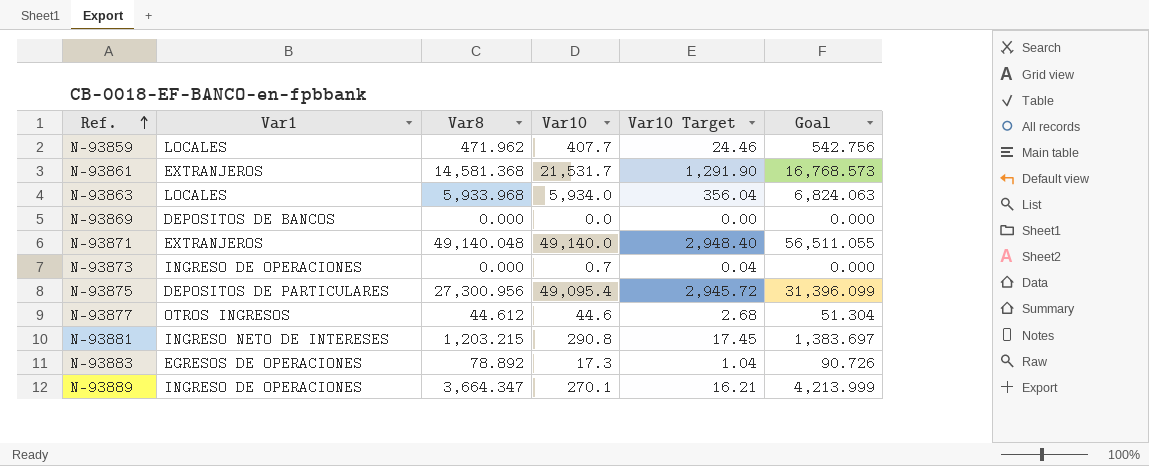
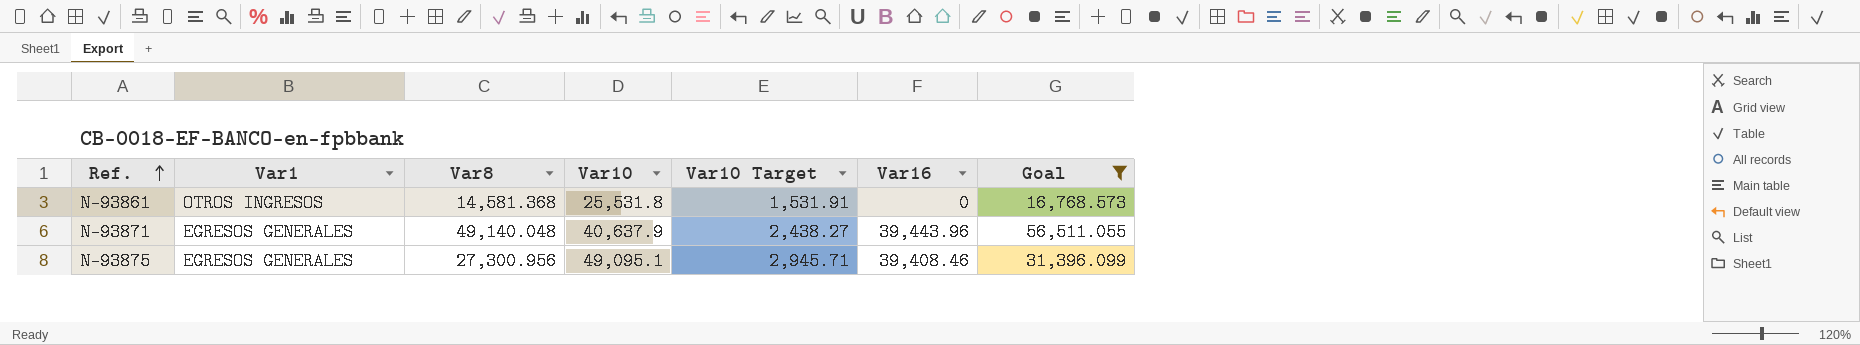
filter: none -> Goal >= 16,768.573
column Var16 | position: none -> 6
N-93861 | Var1: EXTRANJEROS -> OTROS INGRESOS
N-93861 | Var10: 21,531.7 -> 25,531.8
N-93861 | Var10 Target: 1,291.90 -> 1,531.91
N-93871 | Var1: EXTRANJEROS -> EGRESOS GENERALES
N-93871 | Var10: 49,140.0 -> 40,637.9
N-93871 | Var10 Target: 2,948.40 -> 2,438.27
N-93875 | Var1: DEPOSITOS DE PARTICULARES -> EGRESOS GENERALES
N-93875 | Var10: 49,095.4 -> 49,095.1
N-93875 | Var10 Target: 2,945.72 -> 2,945.71

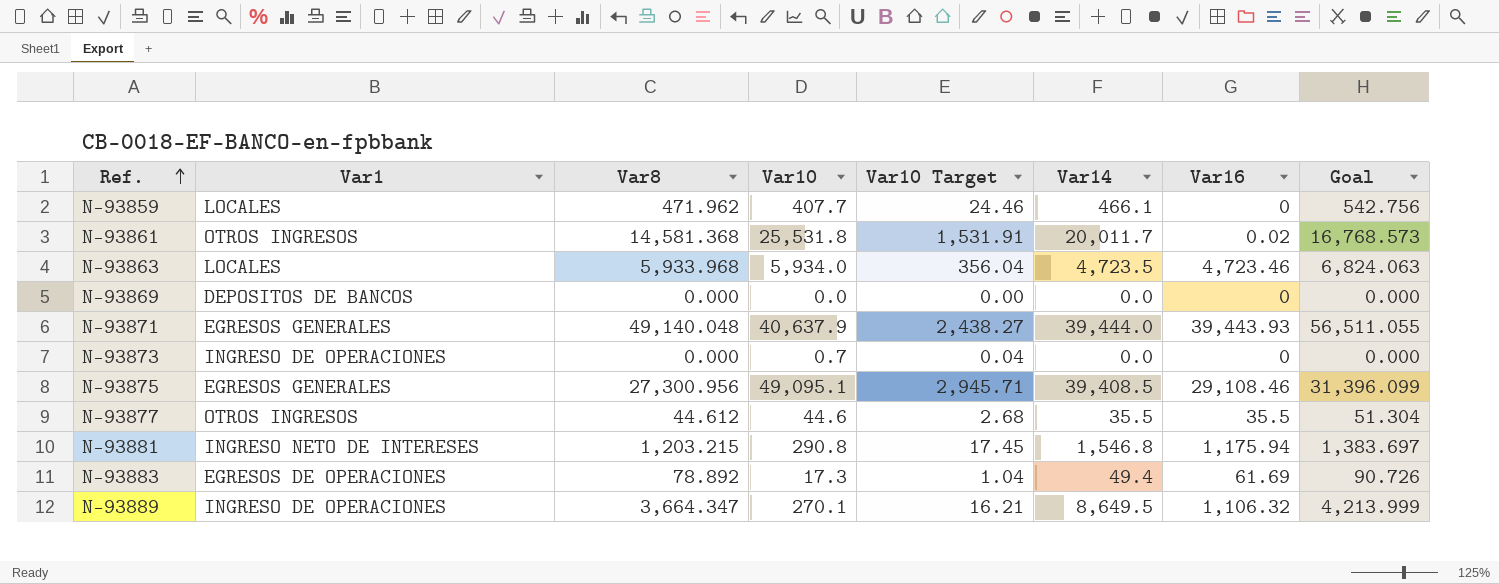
filter: Goal >= 16,768.573 -> none
column Var14 | position: none -> 6
N-93861 | Var16: 0 -> 0.02
N-93871 | Var16: 39,443.96 -> 39,443.93
N-93875 | Var16: 39,408.46 -> 29,108.46

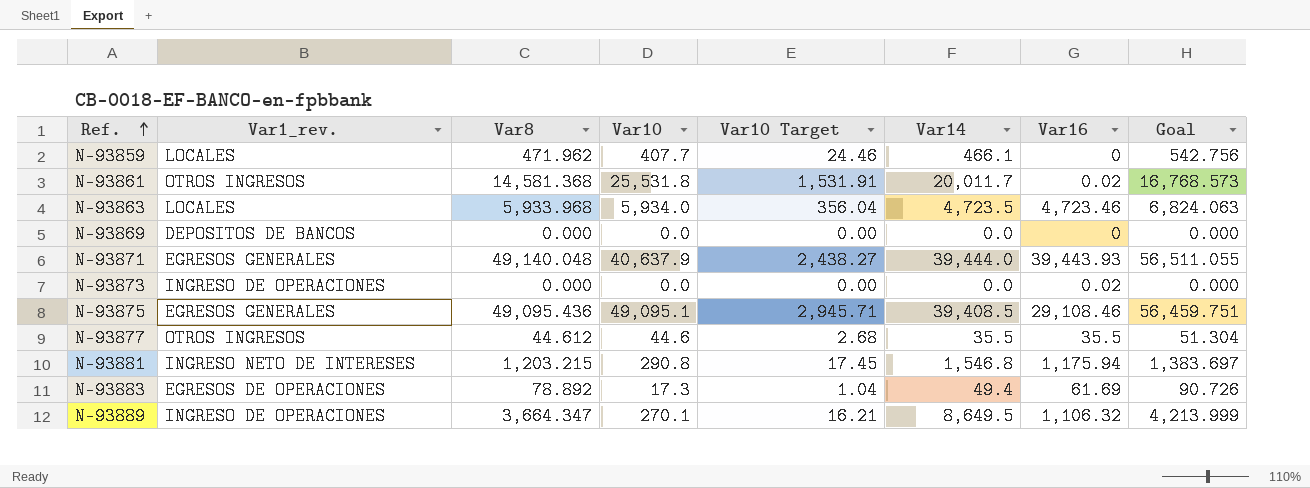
column name: Var1 -> Var1_rev.
N-93873 | Var10: 0.7 -> 0.0
N-93873 | Var10 Target: 0.04 -> 0.00
N-93873 | Var16: 0 -> 0.02
N-93875 | Var8: 27,300.956 -> 49,095.436
N-93875 | Goal: 31,396.099 -> 56,459.751

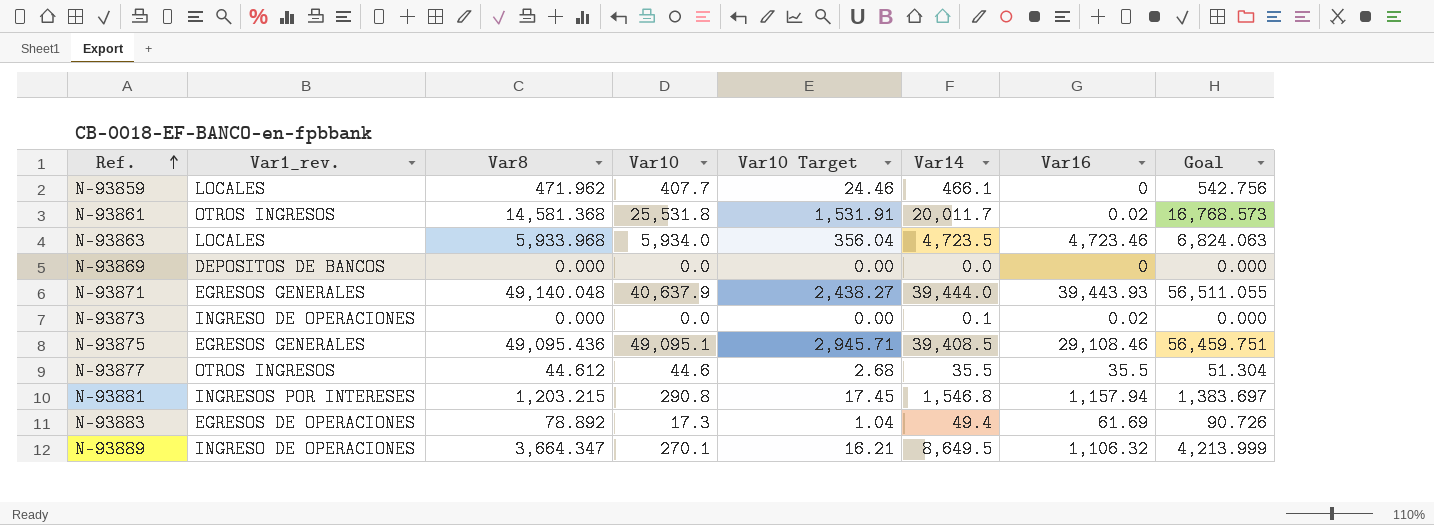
N-93873 | Var14: 0.0 -> 0.1
N-93881 | Var1_rev.: INGRESO NETO DE INTERESES -> INGRESOS POR INTERESES
N-93881 | Var16: 1,175.94 -> 1,157.94

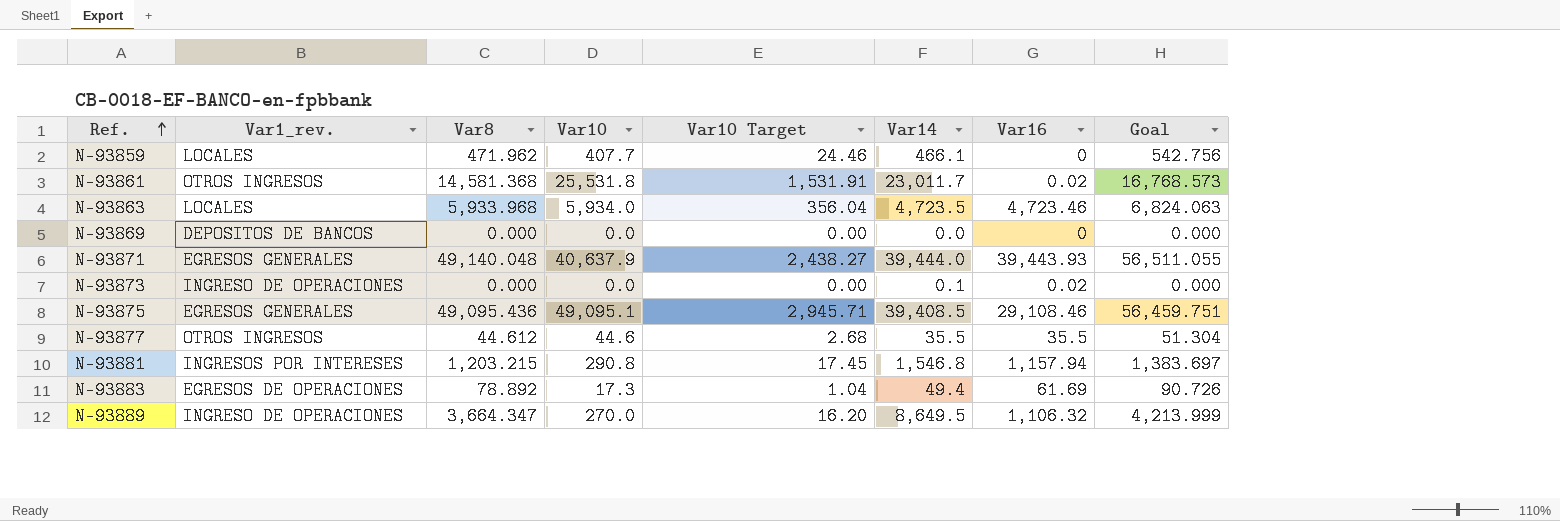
N-93861 | Var14: 20,011.7 -> 23,011.7
N-93889 | Var10: 270.1 -> 270.0
N-93889 | Var10 Target: 16.21 -> 16.20

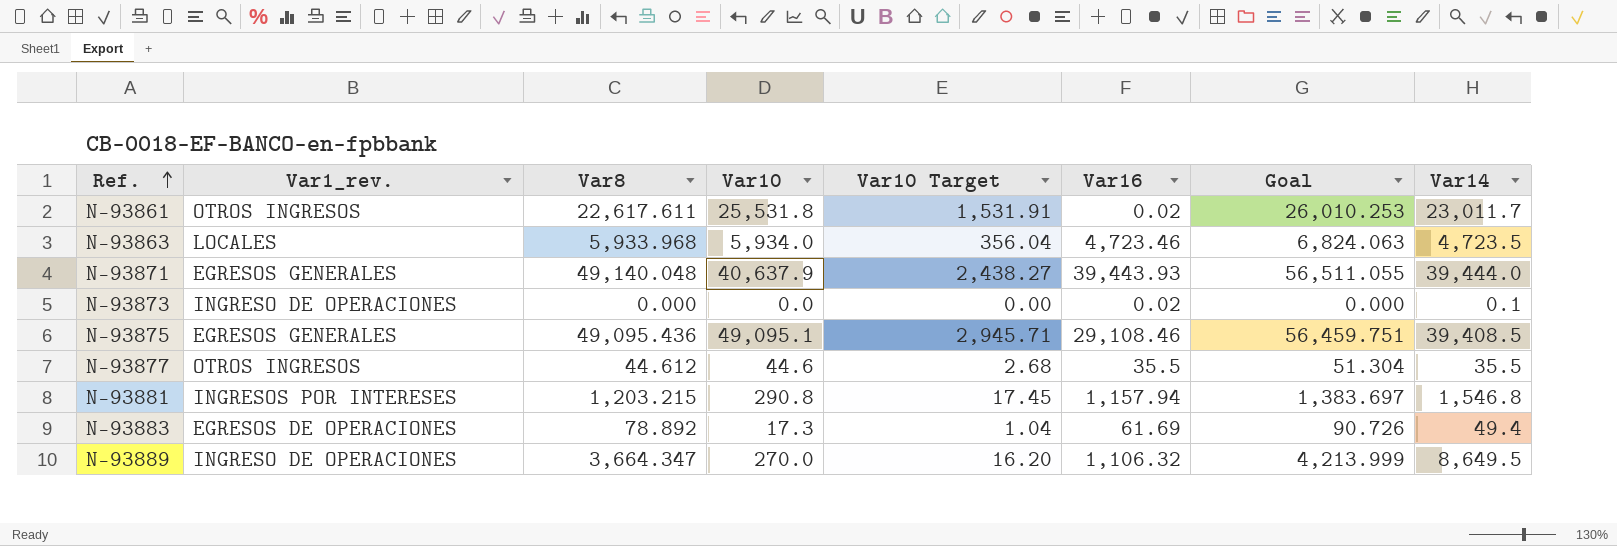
column Var14 | position: 6 -> 8
row N-93859: LOCALES | 471.962 | 407.7 | 24.46 | 466.1 | 0 | 542.756 -> none
row N-93869: DEPOSITOS DE BANCOS | 0.000 | 0.0 | 0.00 | 0.0 | 0 | 0.000 -> none
N-93861 | Var8: 14,581.368 -> 22,617.611
N-93861 | Goal: 16,768.573 -> 26,010.253

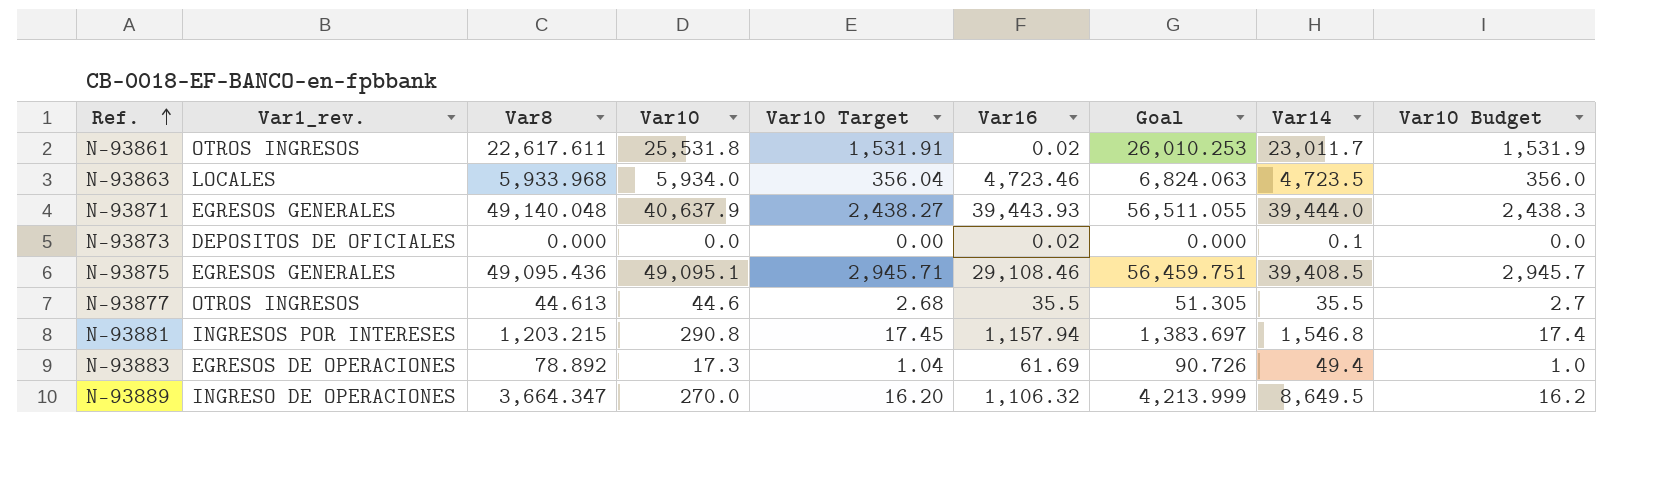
column Var10 Budget | formula: none -> [Var10] * 0.06
N-93873 | Var1_rev.: INGRESO DE OPERACIONES -> DEPOSITOS DE OFICIALES
N-93877 | Var8: 44.612 -> 44.613
N-93877 | Goal: 51.304 -> 51.305

